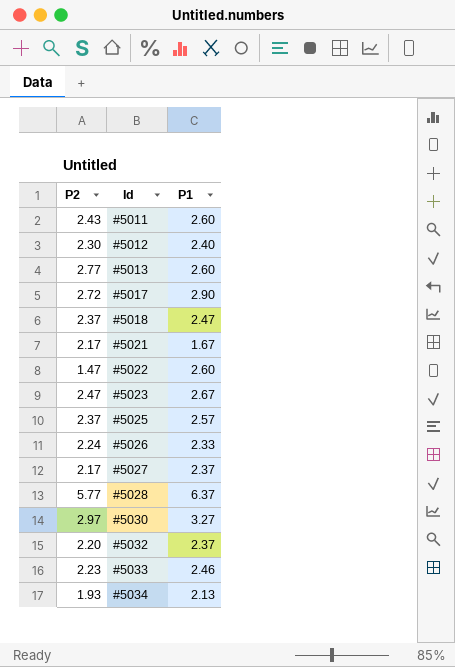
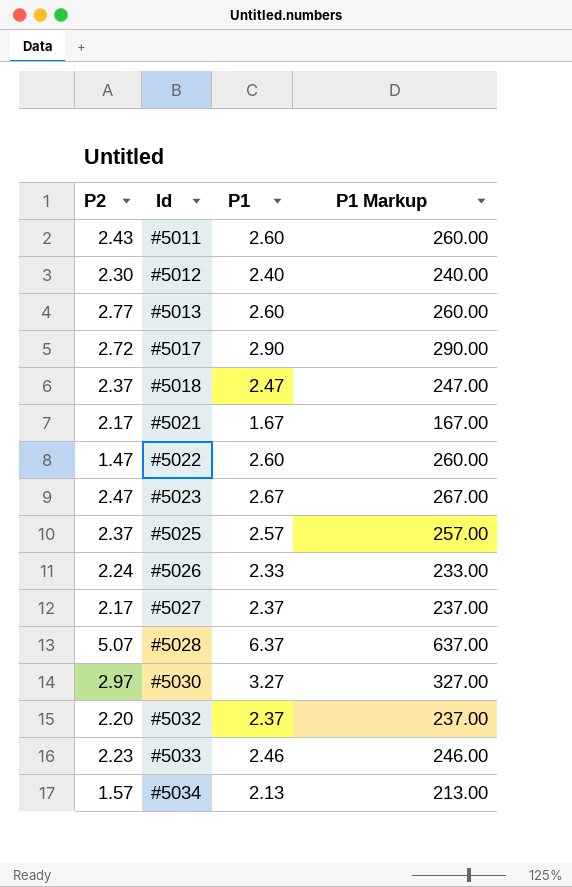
column P1 Markup | formula: none -> [P1] * 100
#5028 | P2: 5.77 -> 5.07
#5034 | P2: 1.93 -> 1.57

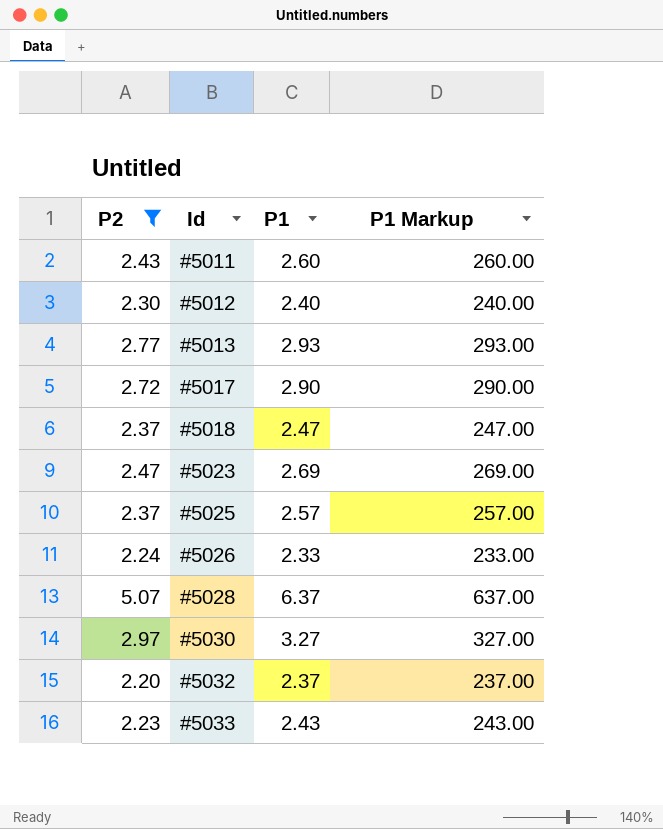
filter: none -> P2 >= 2.20
#5013 | P1: 2.60 -> 2.93
#5013 | P1 Markup: 260.00 -> 293.00
#5023 | P1: 2.67 -> 2.69
#5023 | P1 Markup: 267.00 -> 269.00
#5033 | P1: 2.46 -> 2.43
#5033 | P1 Markup: 246.00 -> 243.00

